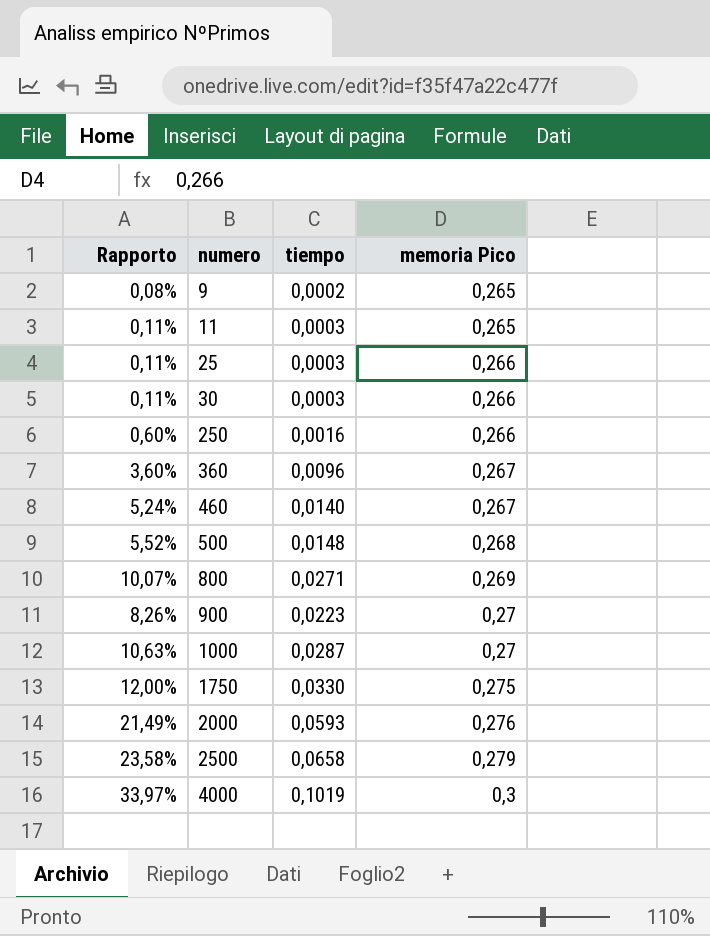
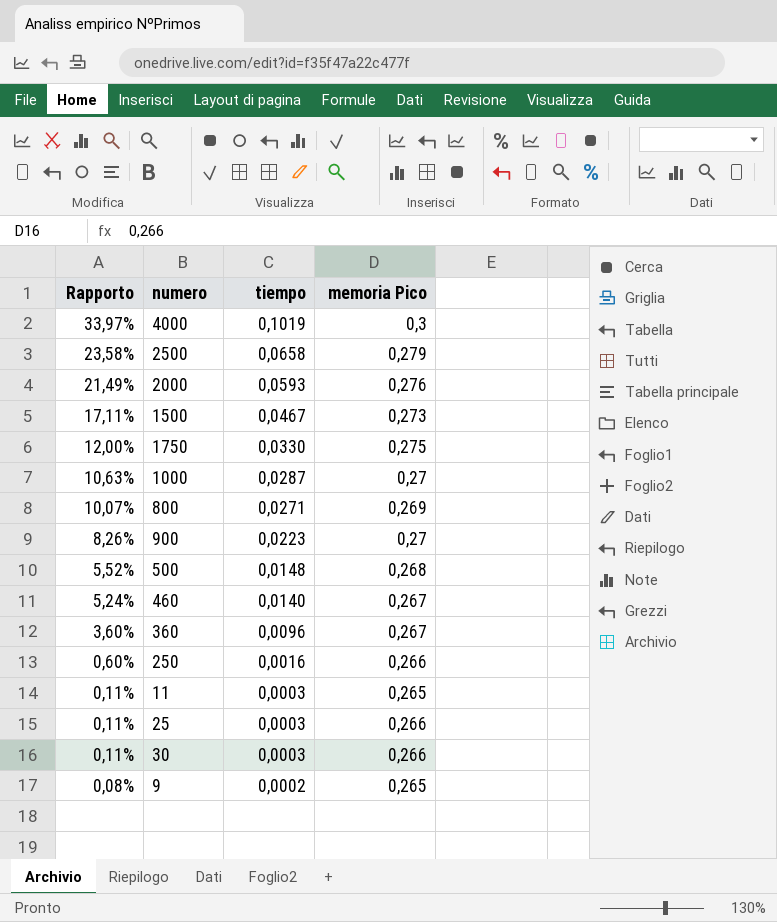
row order: numero ascending -> Rapporto descending
row 1500: none -> 17,11% | 0,0467 | 0,273

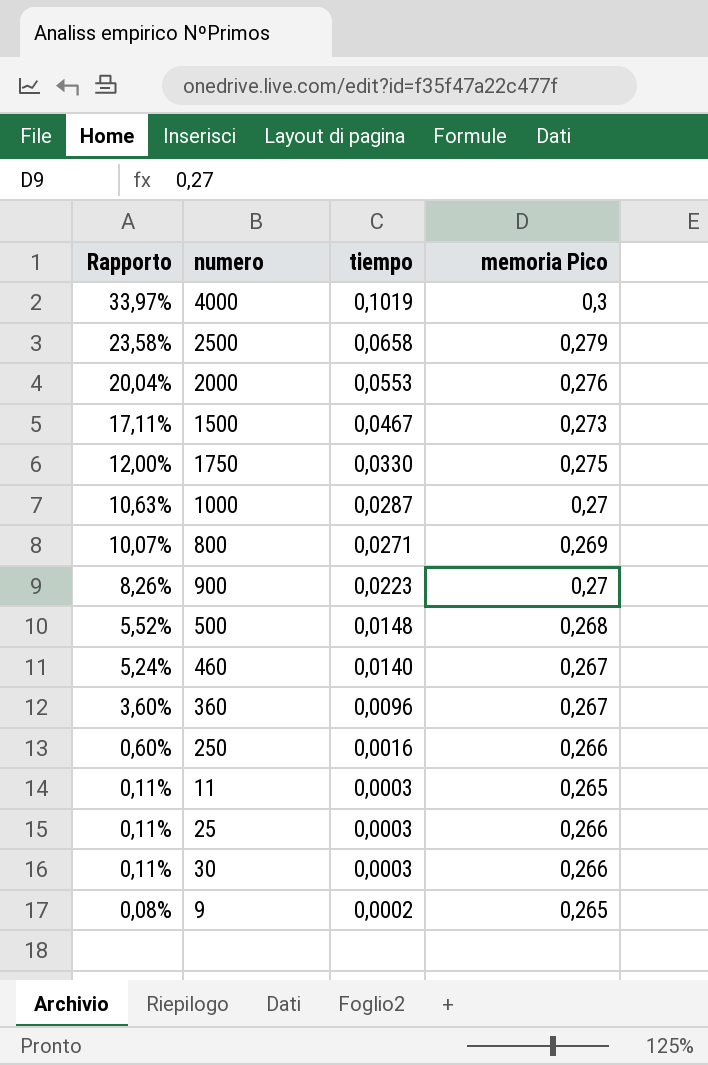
2000 | Rapporto: 21,49% -> 20,04%
2000 | tiempo: 0,0593 -> 0,0553

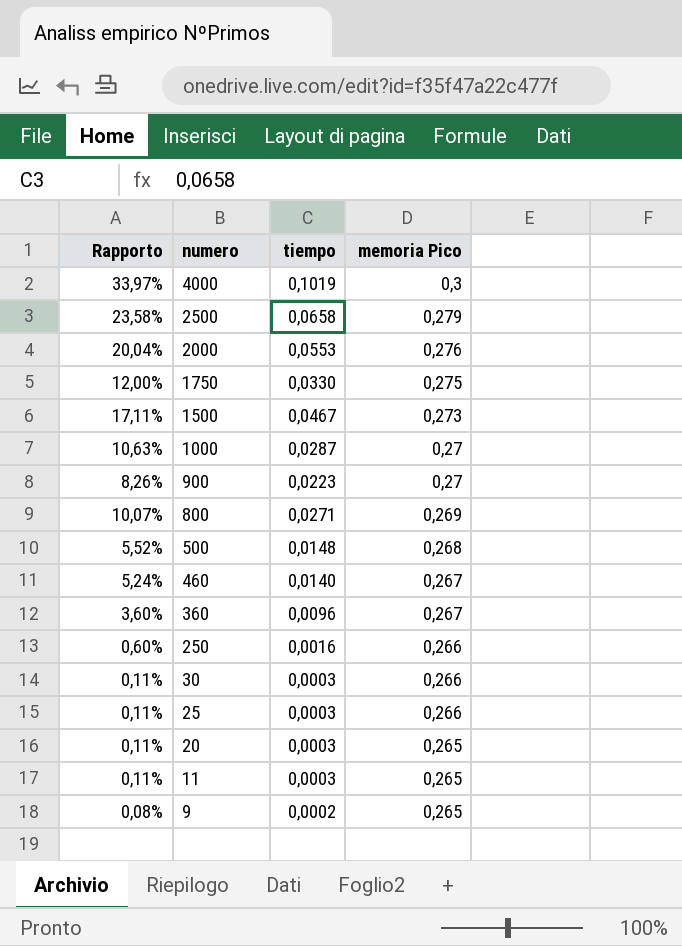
row order: Rapporto descending -> numero descending
row 20: none -> 0,11% | 0,0003 | 0,265

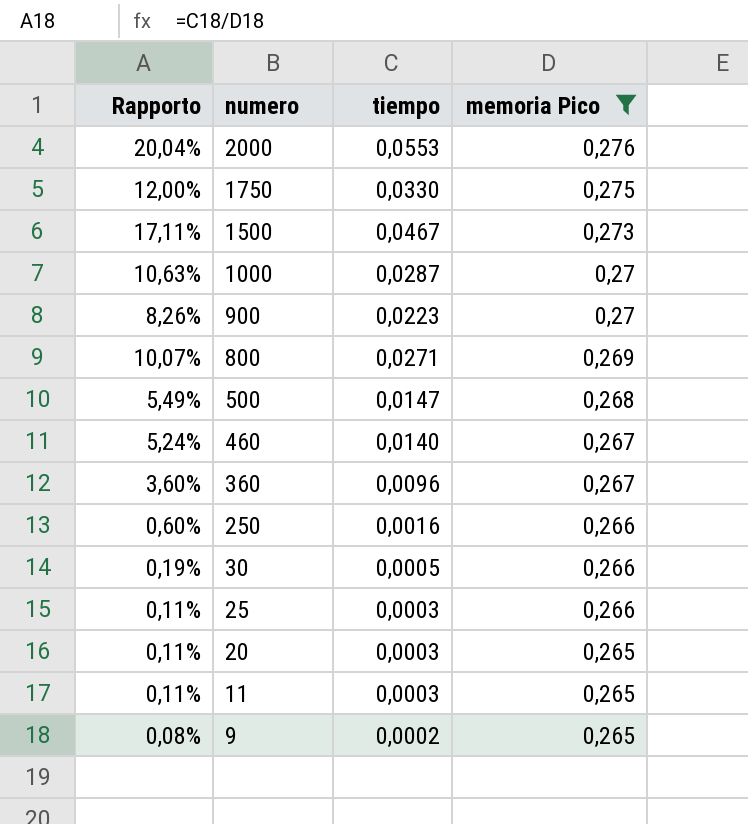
filter: none -> memoria Pico <= 0,276
500 | Rapporto: 5,52% -> 5,49%
500 | tiempo: 0,0148 -> 0,0147
30 | Rapporto: 0,11% -> 0,19%
30 | tiempo: 0,0003 -> 0,0005

